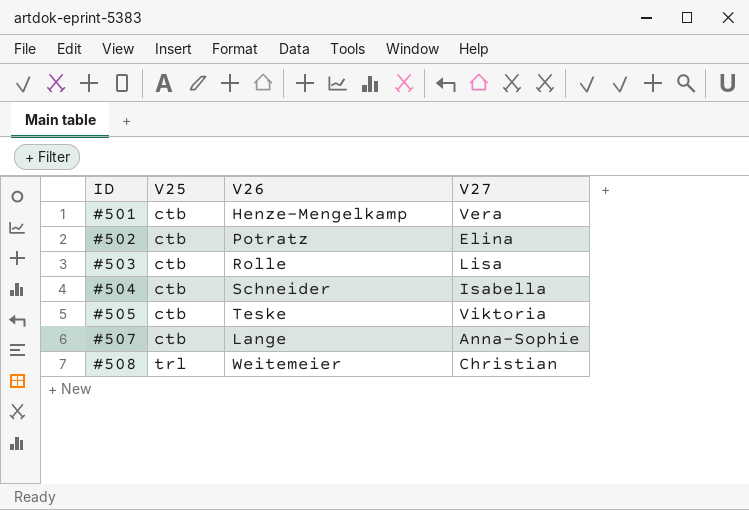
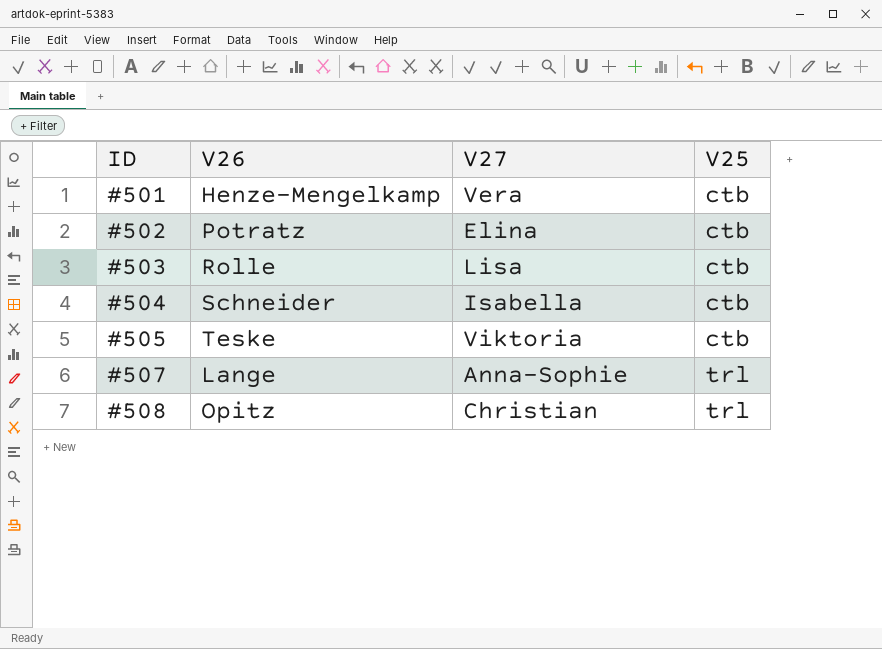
column V25 | position: 2 -> 4
#507 | V25: ctb -> trl
#508 | V26: Weitemeier -> Opitz

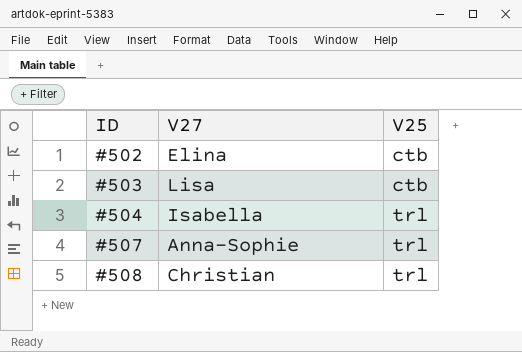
column V26 | position: 2 -> none
row #501: Henze-Mengelkamp | Vera | ctb -> none
row #505: Teske | Viktoria | ctb -> none
#504 | V25: ctb -> trl

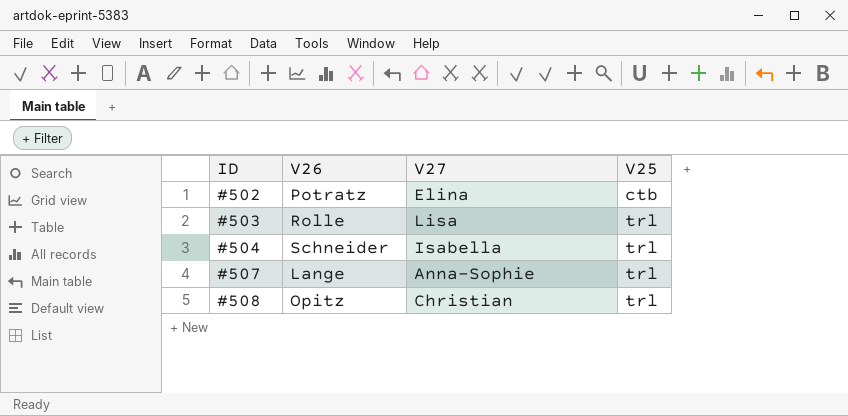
column V26 | position: none -> 2
#503 | V25: ctb -> trl

